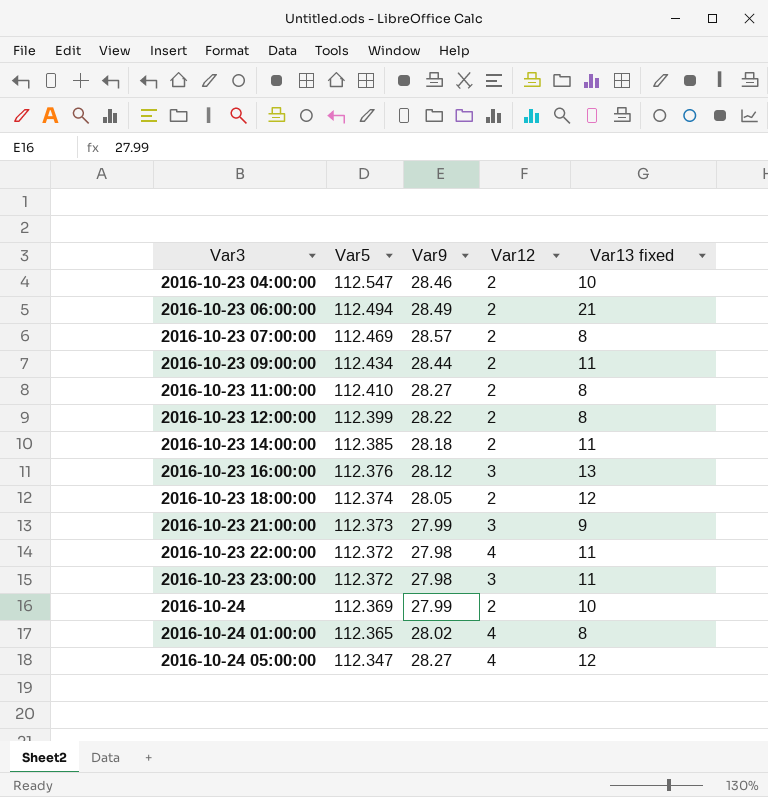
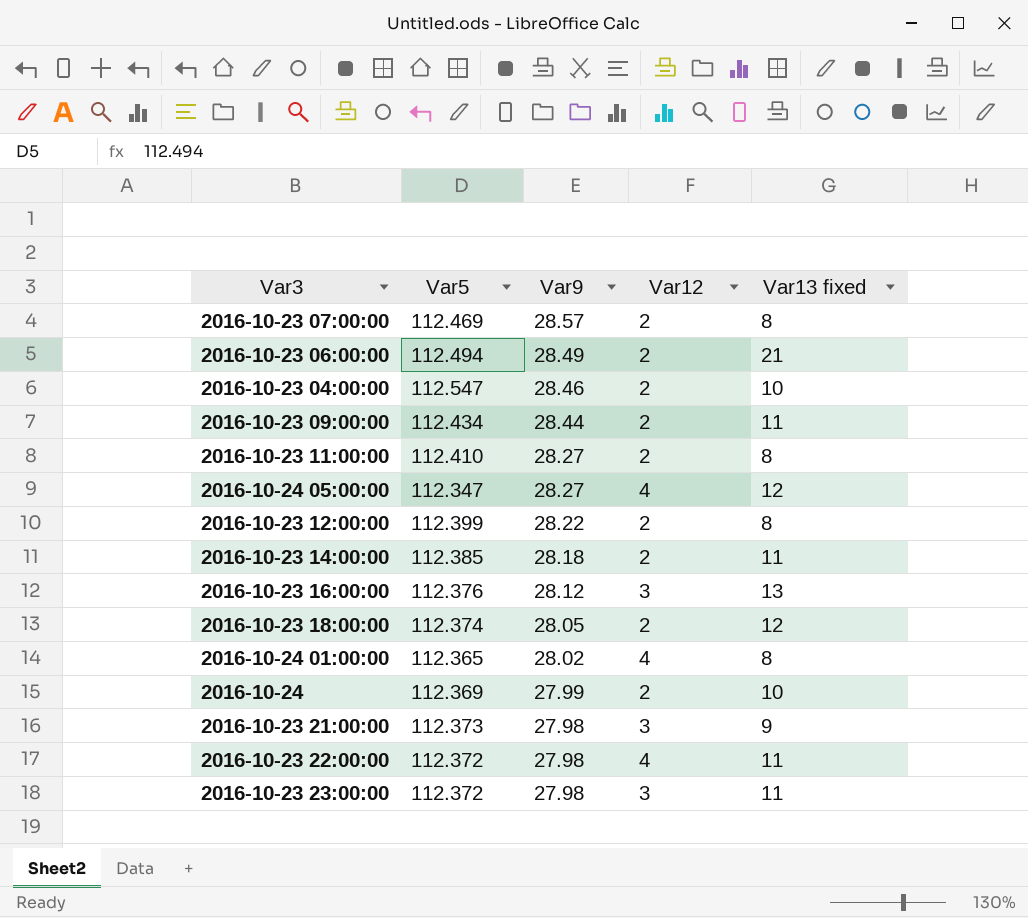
row order: Var3 ascending -> Var9 descending
2016-10-23 21:00:00 | Var9: 27.99 -> 27.98

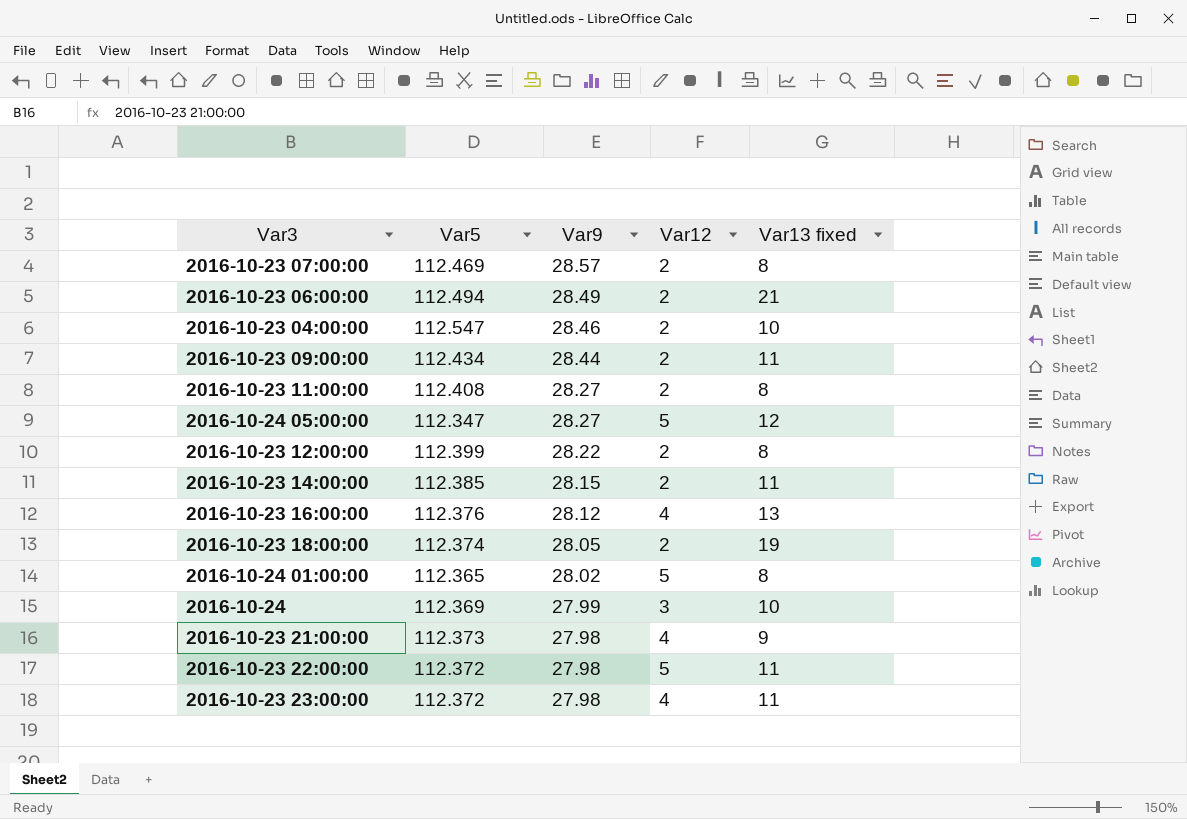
2016-10-23 11:00:00 | Var5: 112.410 -> 112.408
2016-10-24 05:00:00 | Var12: 4 -> 5
2016-10-23 14:00:00 | Var9: 28.18 -> 28.15
2016-10-23 16:00:00 | Var12: 3 -> 4
2016-10-23 18:00:00 | Var13 fixed: 12 -> 19
2016-10-24 01:00:00 | Var12: 4 -> 5
2016-10-24 | Var12: 2 -> 3
2016-10-23 21:00:00 | Var12: 3 -> 4
2016-10-23 22:00:00 | Var12: 4 -> 5
2016-10-23 23:00:00 | Var12: 3 -> 4

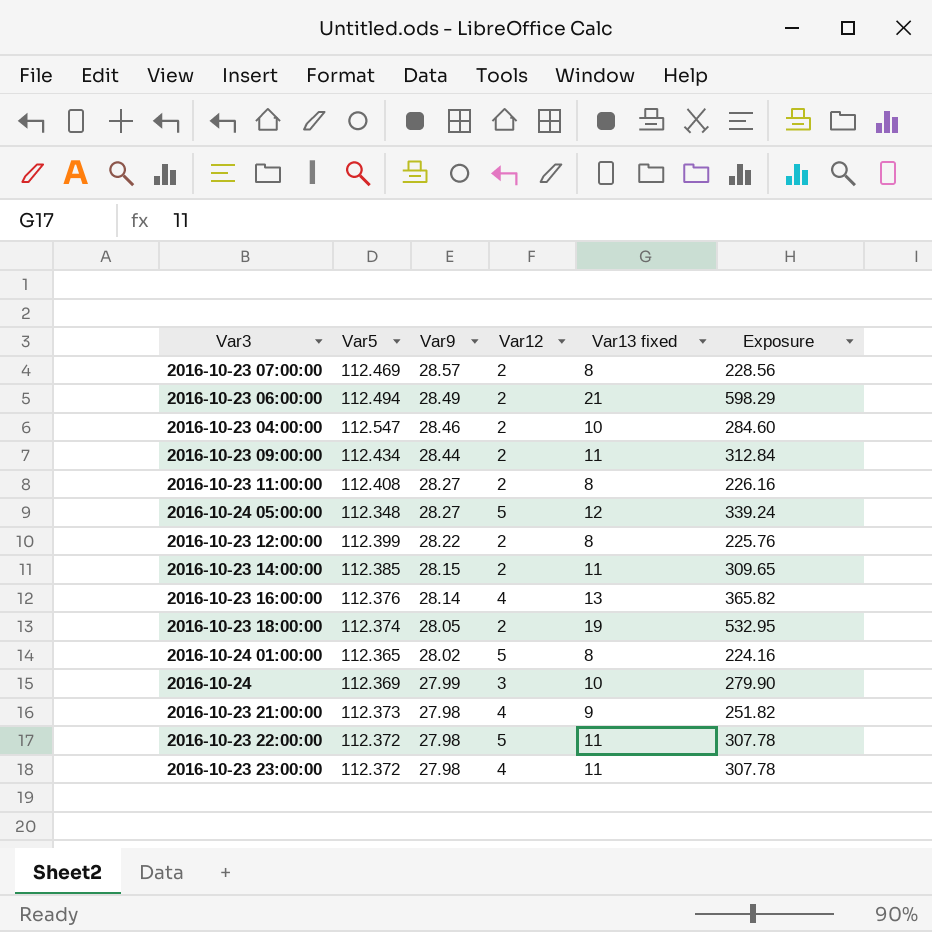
column Exposure | formula: none -> [Var9] * [Var13 fixed]
2016-10-24 05:00:00 | Var5: 112.347 -> 112.348
2016-10-23 16:00:00 | Var9: 28.12 -> 28.14

